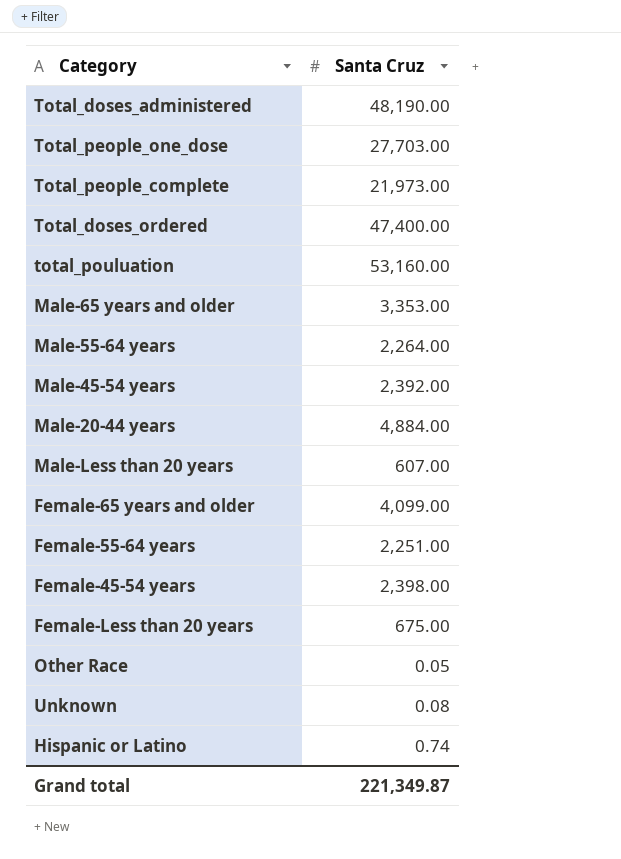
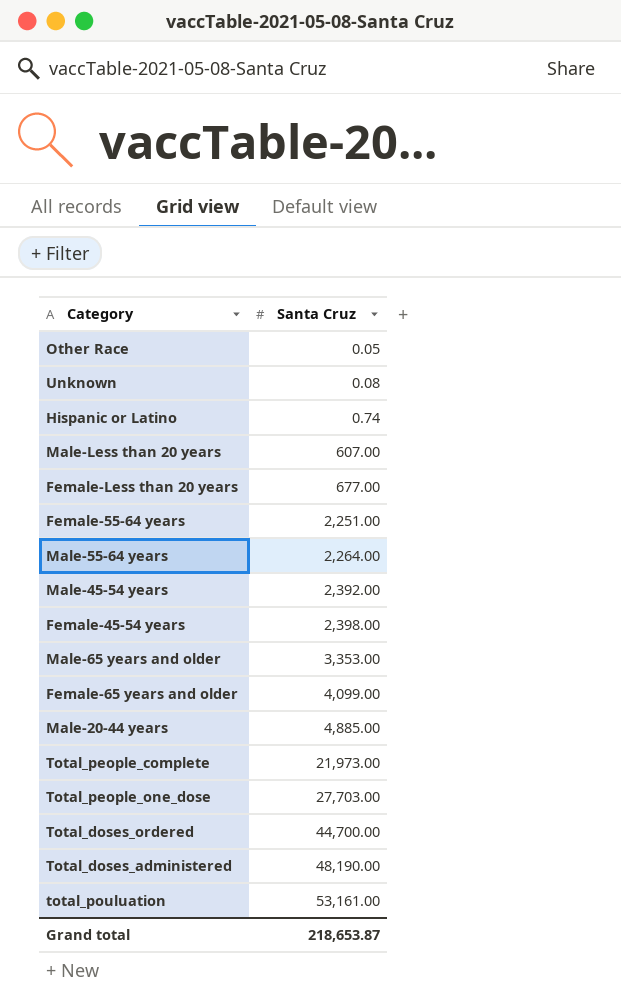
row order: none -> Santa Cruz ascending
Female-Less than 20 years | Santa Cruz: 675.00 -> 677.00
Male-20-44 years | Santa Cruz: 4,884.00 -> 4,885.00
Total_doses_ordered | Santa Cruz: 47,400.00 -> 44,700.00
total_pouluation | Santa Cruz: 53,160.00 -> 53,161.00
Grand total | Santa Cruz: 221,349.87 -> 218,653.87

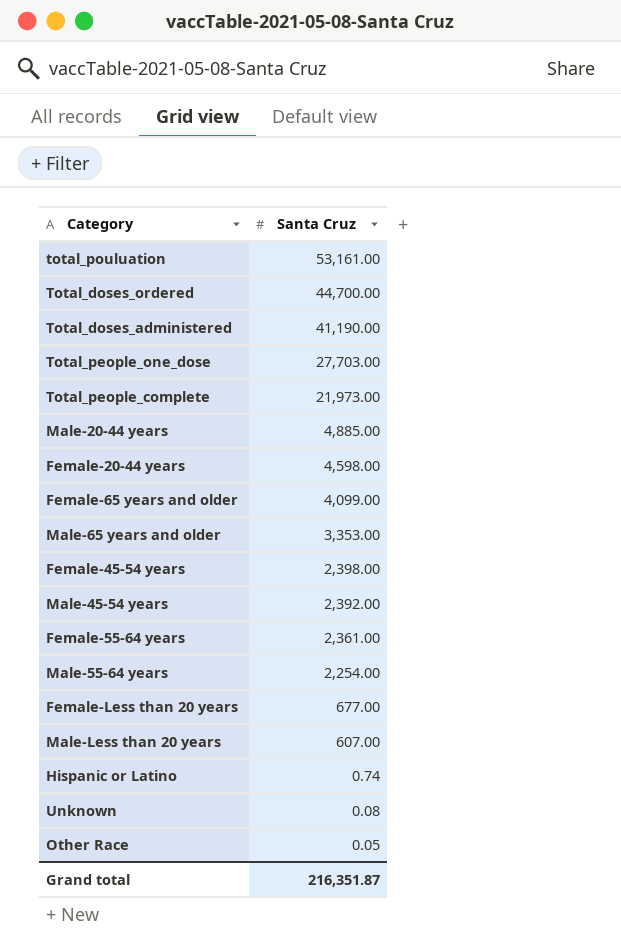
row order: Santa Cruz ascending -> Santa Cruz descending
Total_doses_administered | Santa Cruz: 48,190.00 -> 41,190.00
row Female-20-44 years: none -> 4,598.00
Female-55-64 years | Santa Cruz: 2,251.00 -> 2,361.00
Male-55-64 years | Santa Cruz: 2,264.00 -> 2,254.00
Grand total | Santa Cruz: 218,653.87 -> 216,351.87

